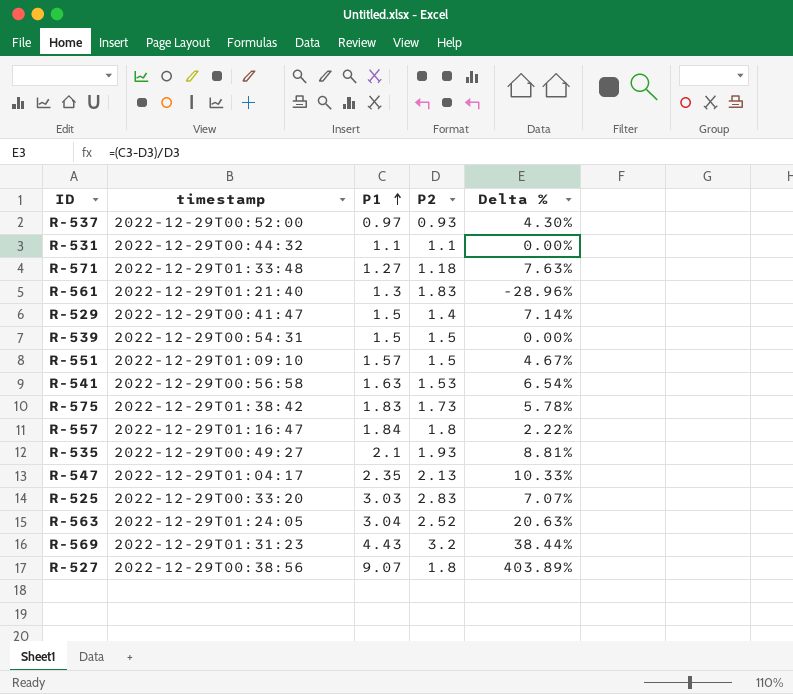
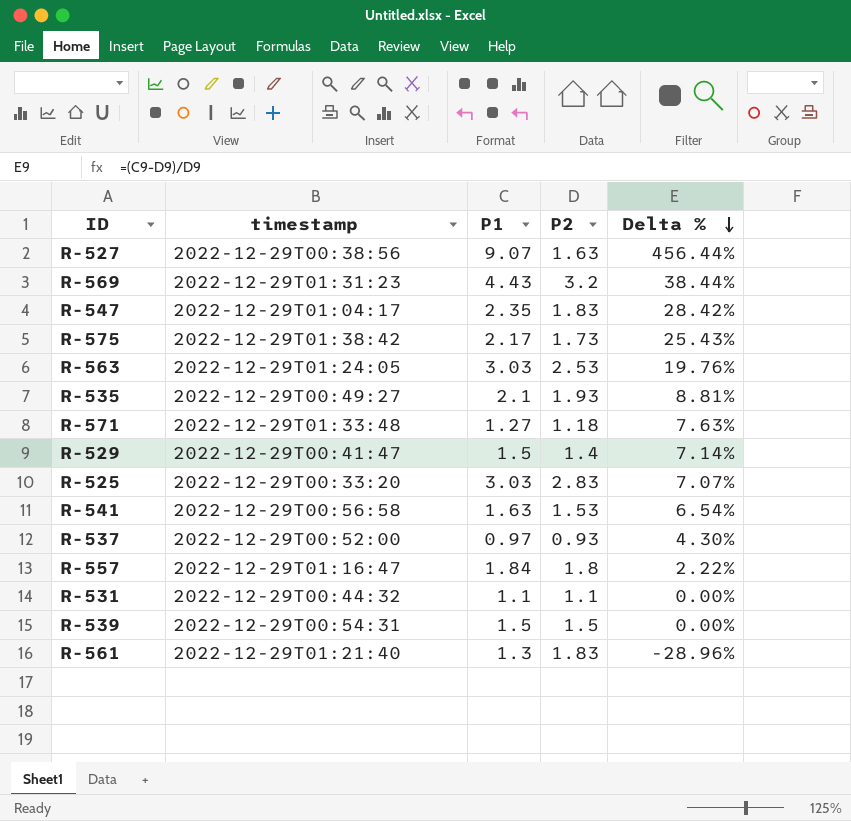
row order: P1 ascending -> Delta % descending
row R-551: 2022-12-29T01:09:10 | 1.57 | 1.5 | 4.67% -> none
R-527 | P2: 1.8 -> 1.63
R-527 | Delta %: 403.89% -> 456.44%
R-547 | P2: 2.13 -> 1.83
R-547 | Delta %: 10.33% -> 28.42%
R-575 | P1: 1.83 -> 2.17
R-575 | Delta %: 5.78% -> 25.43%
R-563 | P1: 3.04 -> 3.03
R-563 | P2: 2.52 -> 2.53
R-563 | Delta %: 20.63% -> 19.76%

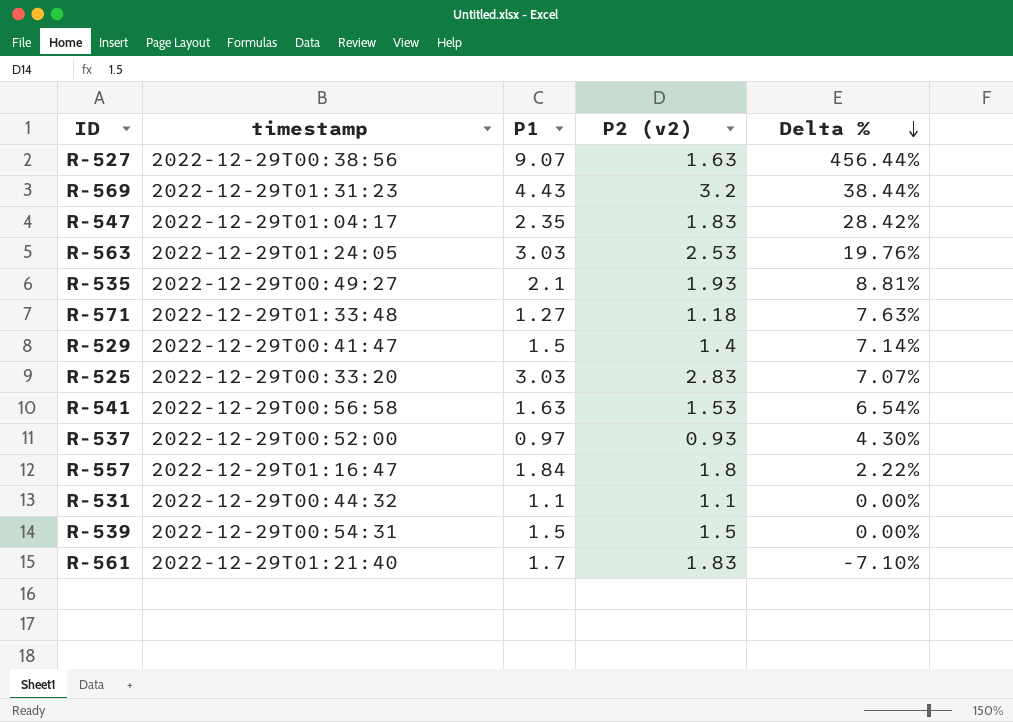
column name: P2 -> P2 (v2)
row R-575: 2022-12-29T01:38:42 | 2.17 | 1.73 | 25.43% -> none
R-561 | P1: 1.3 -> 1.7
R-561 | Delta %: -28.96% -> -7.10%

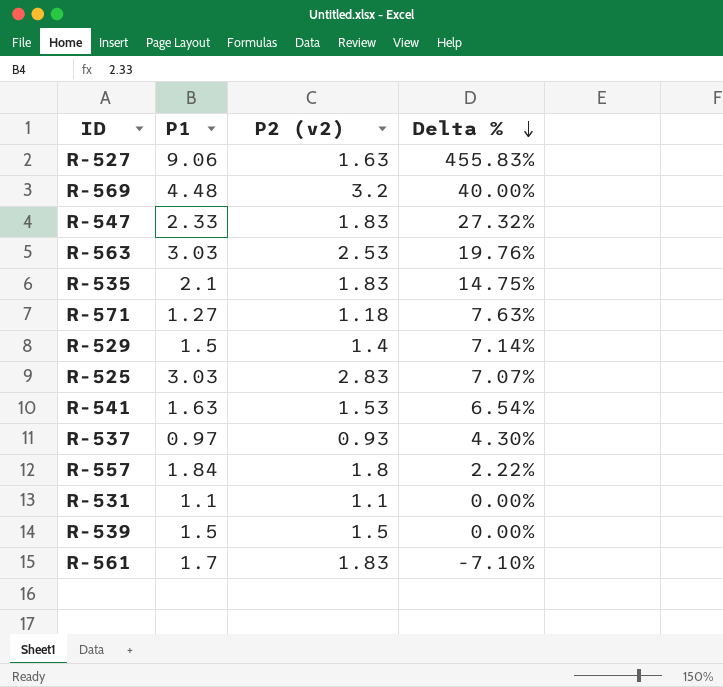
column timestamp | position: 2 -> none
R-527 | P1: 9.07 -> 9.06
R-527 | Delta %: 456.44% -> 455.83%
R-569 | P1: 4.43 -> 4.48
R-569 | Delta %: 38.44% -> 40.00%
R-547 | P1: 2.35 -> 2.33
R-547 | Delta %: 28.42% -> 27.32%
R-535 | P2 (v2): 1.93 -> 1.83
R-535 | Delta %: 8.81% -> 14.75%

